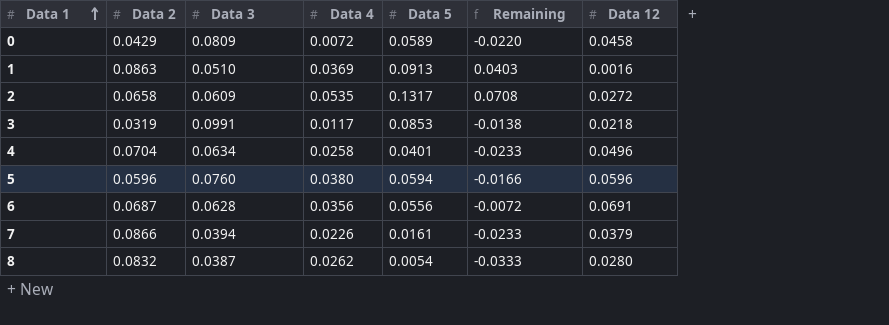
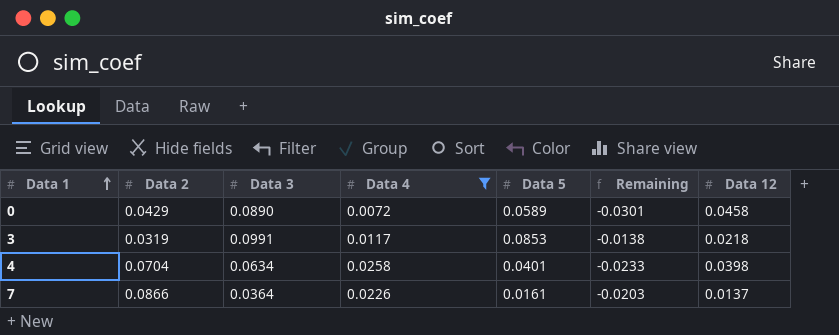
filter: none -> Data 4 <= 0.0258
0 | Data 3: 0.0809 -> 0.0890
0 | Remaining: -0.0220 -> -0.0301
4 | Data 12: 0.0496 -> 0.0398
7 | Data 3: 0.0394 -> 0.0364
7 | Remaining: -0.0233 -> -0.0203
7 | Data 12: 0.0379 -> 0.0137

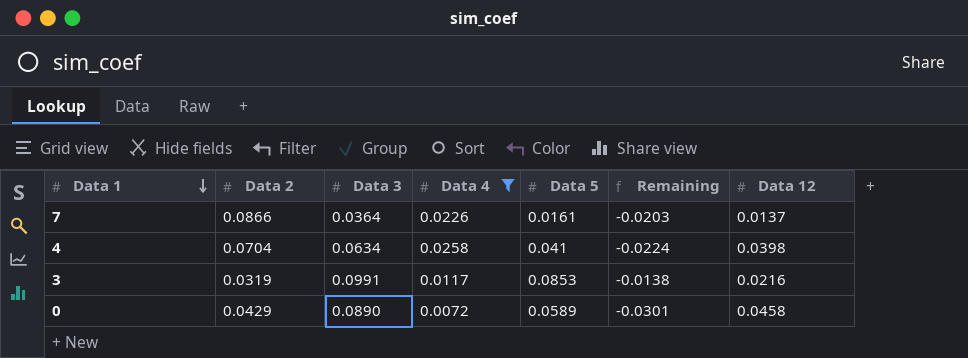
row order: Data 1 ascending -> Data 1 descending
4 | Data 5: 0.0401 -> 0.041
4 | Remaining: -0.0233 -> -0.0224
3 | Data 12: 0.0218 -> 0.0216

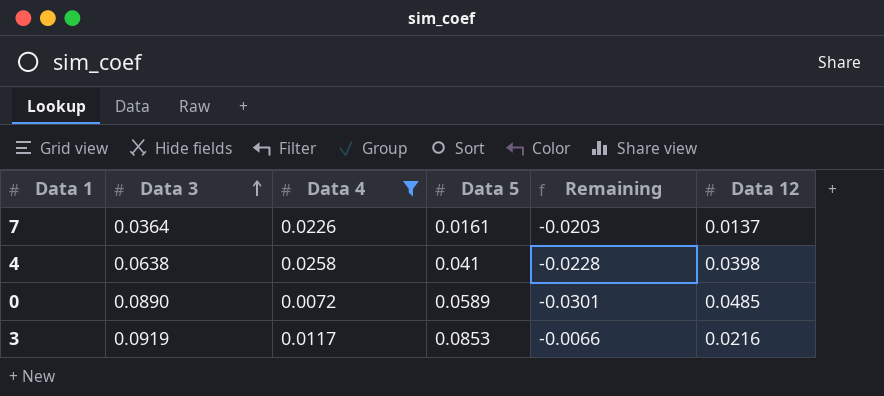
row order: Data 1 descending -> Data 3 ascending
column Data 2 | position: 2 -> none
4 | Data 3: 0.0634 -> 0.0638
4 | Remaining: -0.0224 -> -0.0228
0 | Data 12: 0.0458 -> 0.0485
3 | Data 3: 0.0991 -> 0.0919
3 | Remaining: -0.0138 -> -0.0066

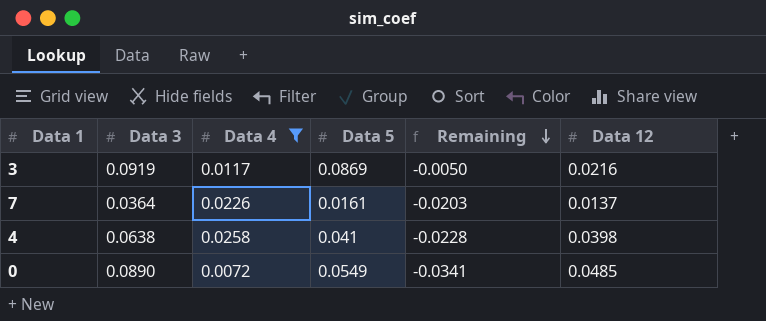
row order: Data 3 ascending -> Remaining descending
3 | Data 5: 0.0853 -> 0.0869
3 | Remaining: -0.0066 -> -0.0050
0 | Data 5: 0.0589 -> 0.0549
0 | Remaining: -0.0301 -> -0.0341

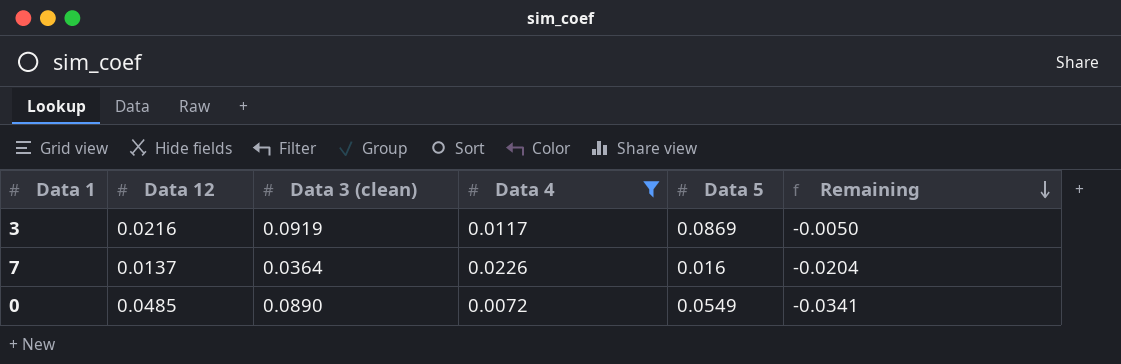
column Data 12 | position: 6 -> 2
column name: Data 3 -> Data 3 (clean)
row 4: 0.0638 | 0.0258 | 0.041 | -0.0228 | 0.0398 -> none
7 | Data 5: 0.0161 -> 0.016
7 | Remaining: -0.0203 -> -0.0204

